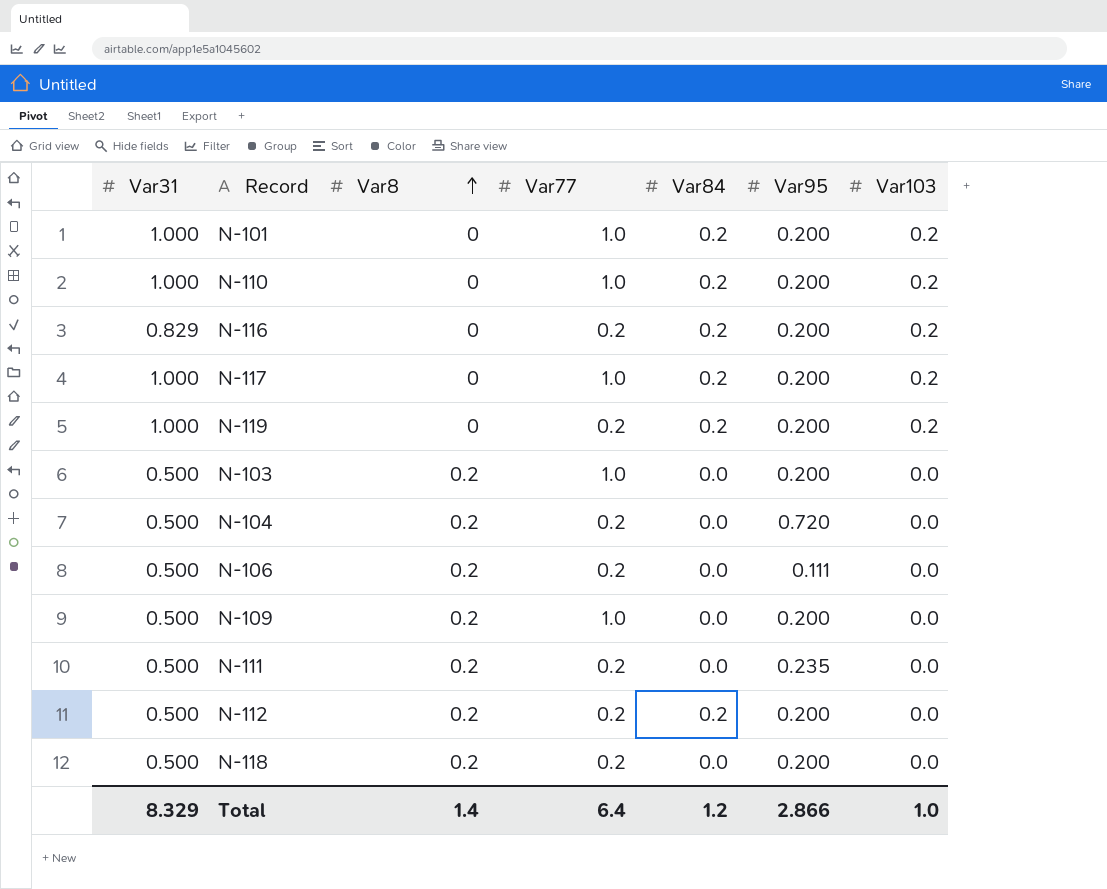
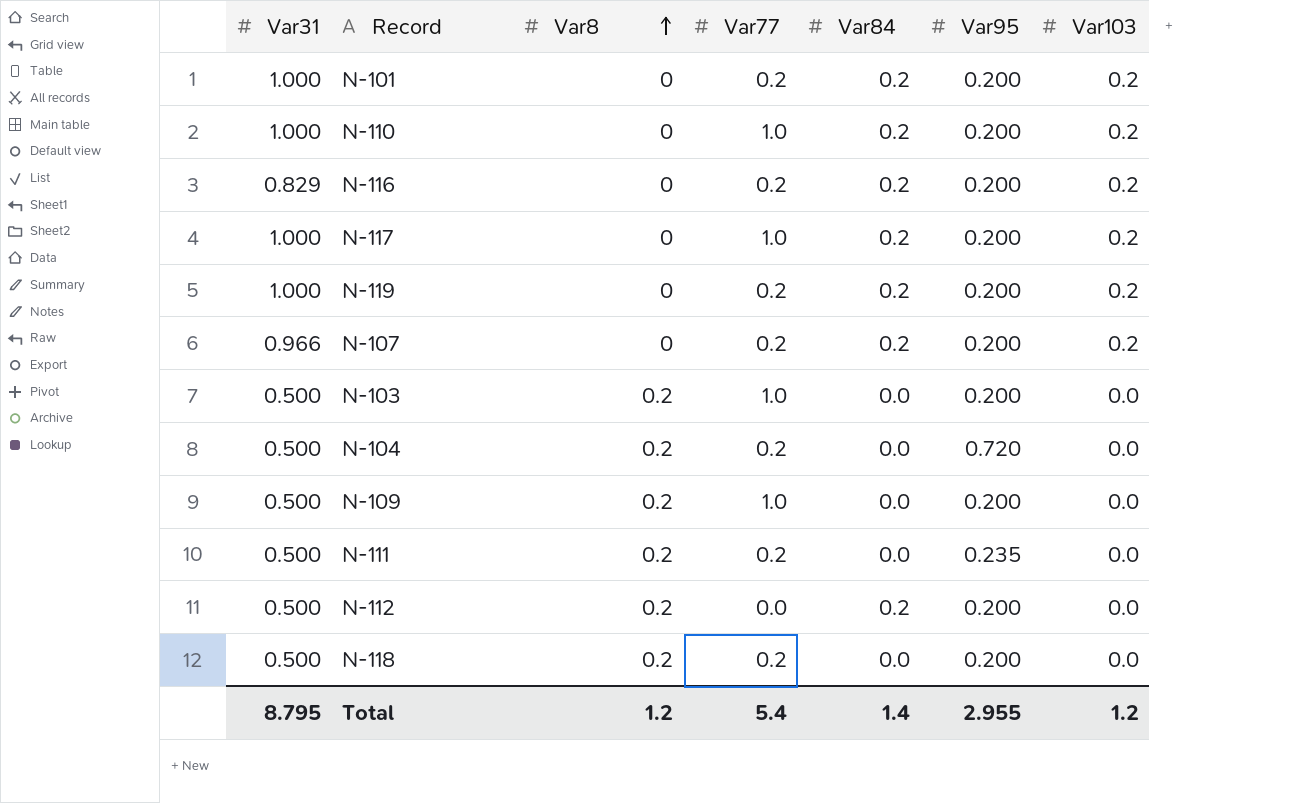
row N-106: 0.500 | 0.2 | 0.2 | 0.0 | 0.111 | 0.0 -> none
N-101 | Var77: 1.0 -> 0.2
row N-107: none -> 0.966 | 0 | 0.2 | 0.2 | 0.200 | 0.2
N-112 | Var77: 0.2 -> 0.0
Total | Var31: 8.329 -> 8.795
Total | Var8: 1.4 -> 1.2
Total | Var77: 6.4 -> 5.4
Total | Var84: 1.2 -> 1.4
Total | Var95: 2.866 -> 2.955
Total | Var103: 1.0 -> 1.2

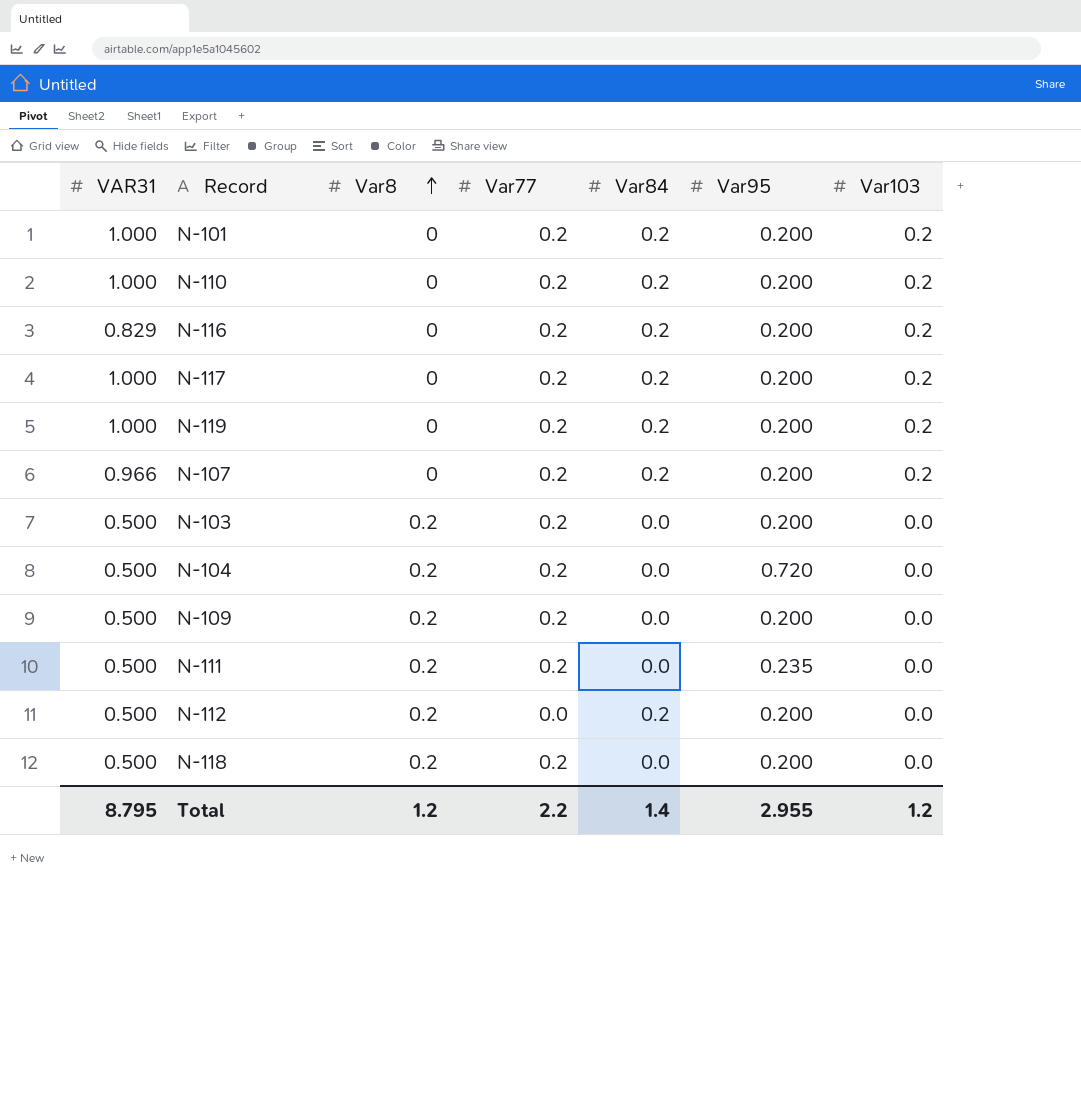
column name: Var31 -> VAR31
N-110 | Var77: 1.0 -> 0.2
N-117 | Var77: 1.0 -> 0.2
N-103 | Var77: 1.0 -> 0.2
N-109 | Var77: 1.0 -> 0.2
Total | Var77: 5.4 -> 2.2

